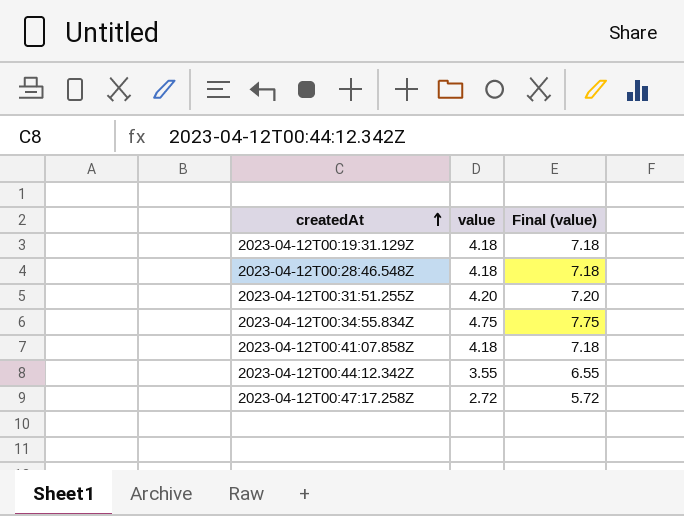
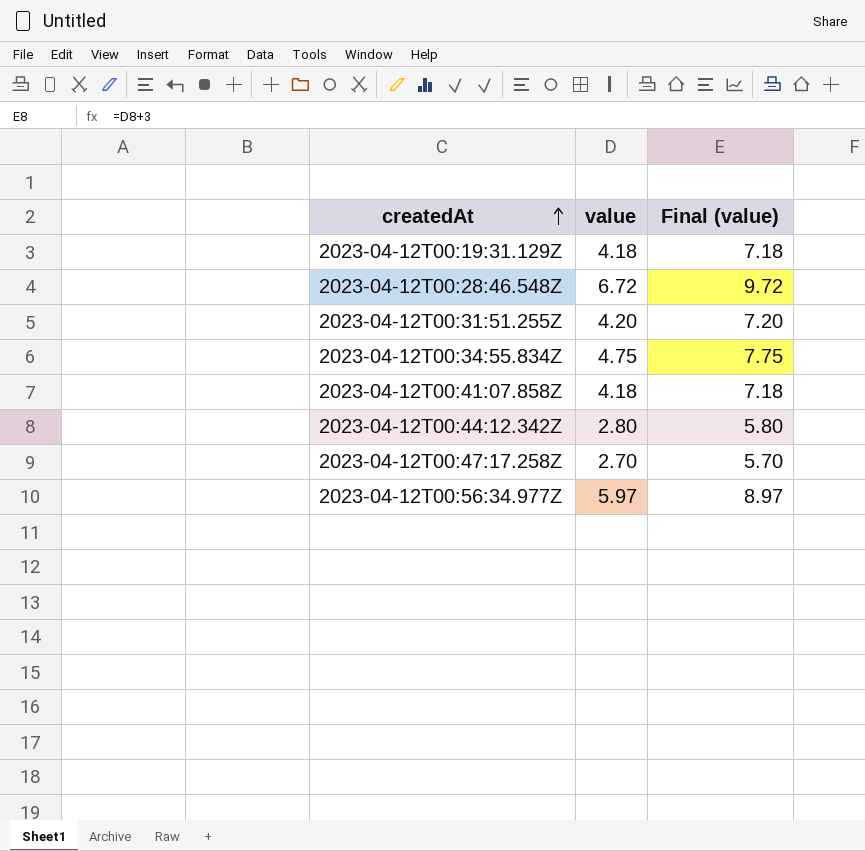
2023-04-12T00:28:46.548Z | value: 4.18 -> 6.72
2023-04-12T00:28:46.548Z | Final (value): 7.18 -> 9.72
2023-04-12T00:44:12.342Z | value: 3.55 -> 2.80
2023-04-12T00:44:12.342Z | Final (value): 6.55 -> 5.80
2023-04-12T00:47:17.258Z | value: 2.72 -> 2.70
2023-04-12T00:47:17.258Z | Final (value): 5.72 -> 5.70
row 2023-04-12T00:56:34.977Z: none -> 5.97 | 8.97

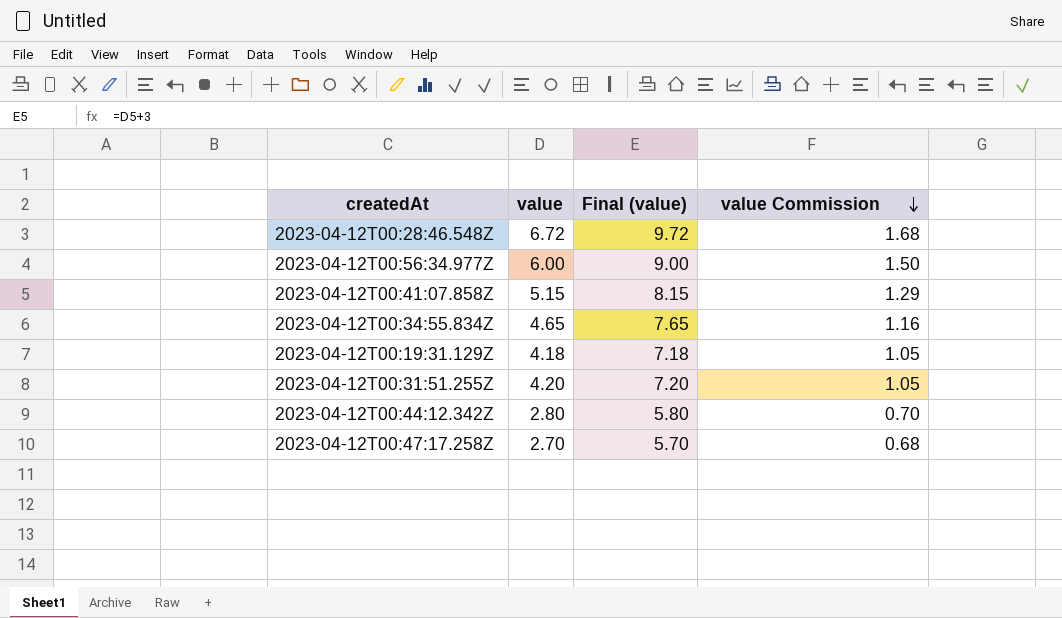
row order: createdAt ascending -> value Commission descending
column value Commission | formula: none -> [value] * 0.25
2023-04-12T00:56:34.977Z | value: 5.97 -> 6.00
2023-04-12T00:56:34.977Z | Final (value): 8.97 -> 9.00
2023-04-12T00:41:07.858Z | value: 4.18 -> 5.15
2023-04-12T00:41:07.858Z | Final (value): 7.18 -> 8.15
2023-04-12T00:34:55.834Z | value: 4.75 -> 4.65
2023-04-12T00:34:55.834Z | Final (value): 7.75 -> 7.65

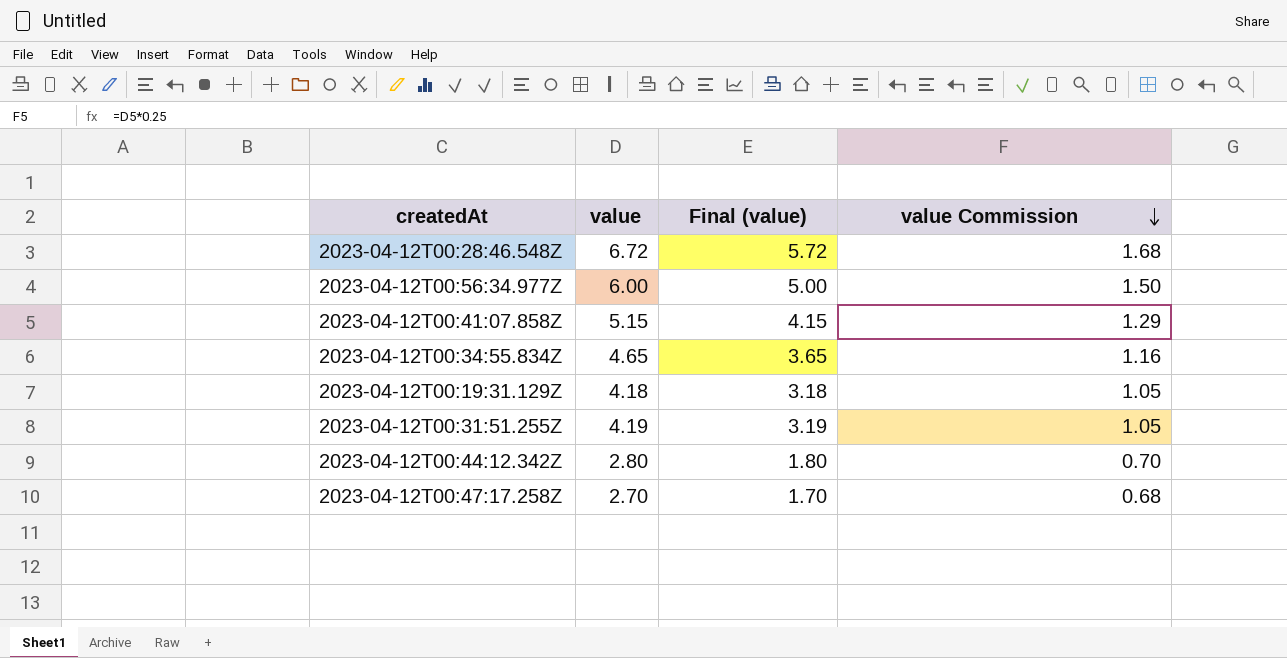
column Final (value) | formula: [value] + 3 -> [value] - 1
2023-04-12T00:31:51.255Z | value: 4.20 -> 4.19

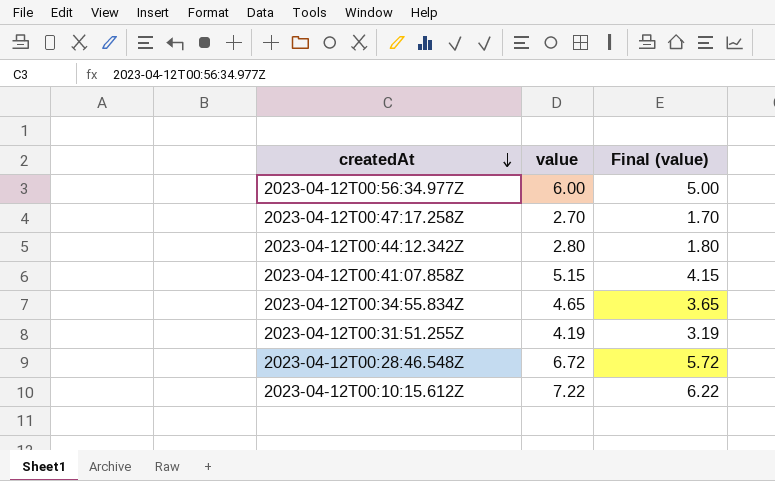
row order: value Commission descending -> createdAt descending
column value Commission | formula: [value] * 0.25 -> none
row 2023-04-12T00:19:31.129Z: 4.18 | 3.18 | 1.05 -> none
row 2023-04-12T00:10:15.612Z: none -> 7.22 | 6.22

